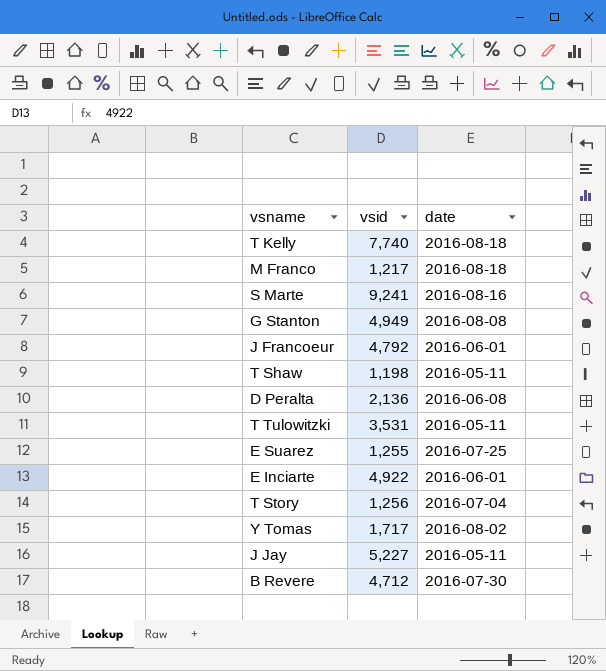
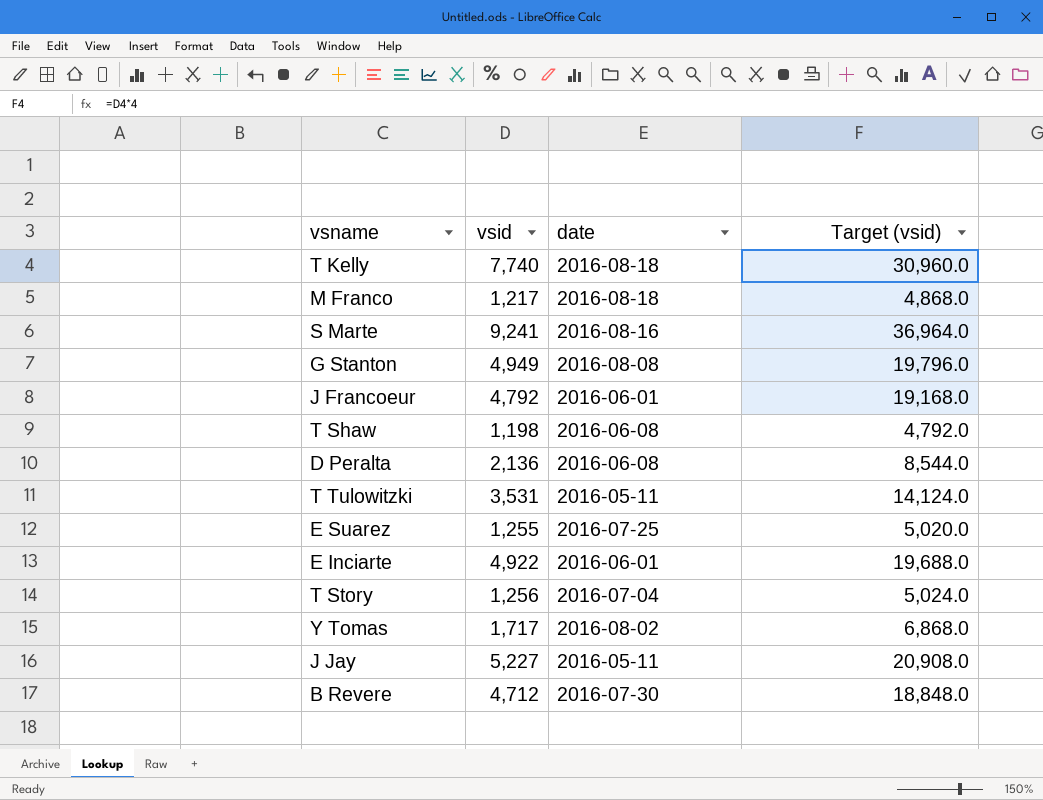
column Target (vsid) | formula: none -> [vsid] * 4
T Shaw | date: 2016-05-11 -> 2016-06-08

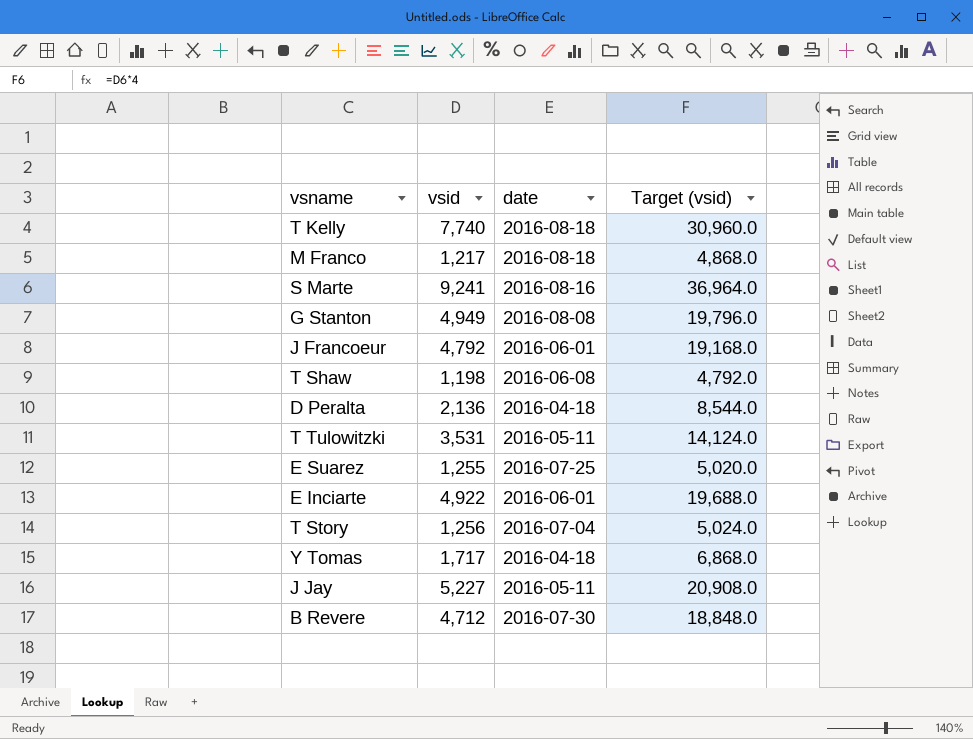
D Peralta | date: 2016-06-08 -> 2016-04-18
Y Tomas | date: 2016-08-02 -> 2016-04-18

